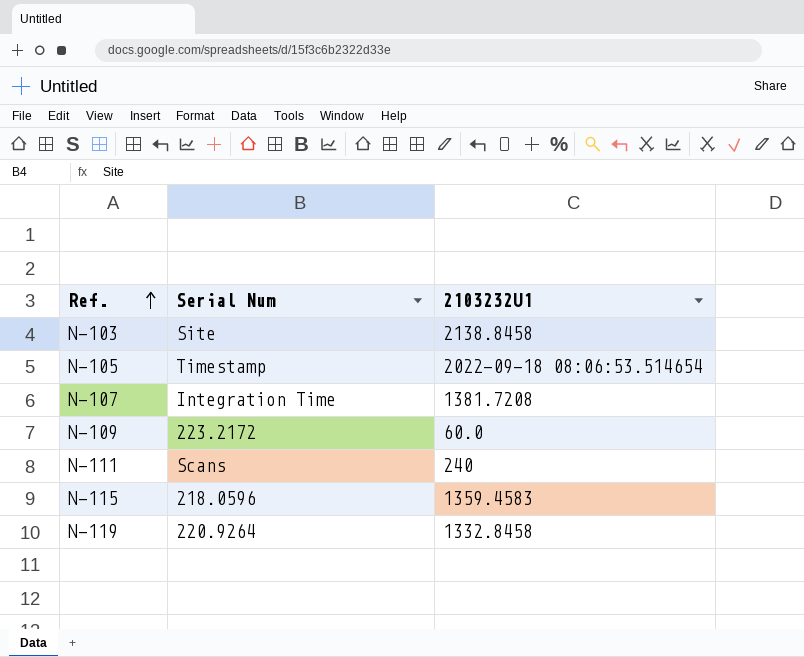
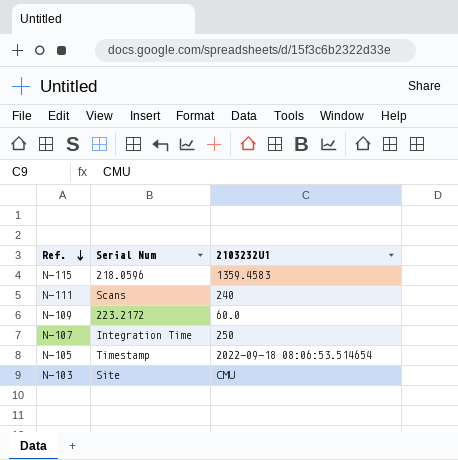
row order: Ref. ascending -> Ref. descending
row N-119: 220.9264 | 1332.8458 -> none
N-107 | 2103232U1: 1381.7208 -> 250
N-103 | 2103232U1: 2138.8458 -> CMU

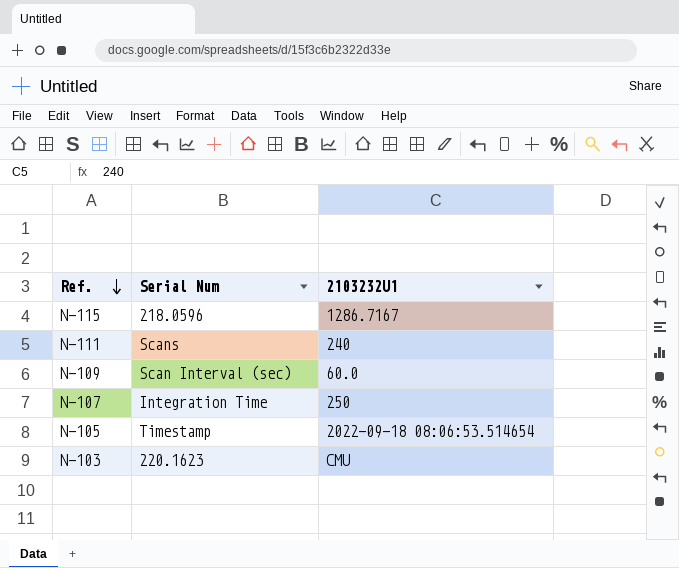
N-115 | 2103232U1: 1359.4583 -> 1286.7167
N-109 | Serial Num: 223.2172 -> Scan Interval (sec)
N-103 | Serial Num: Site -> 220.1623

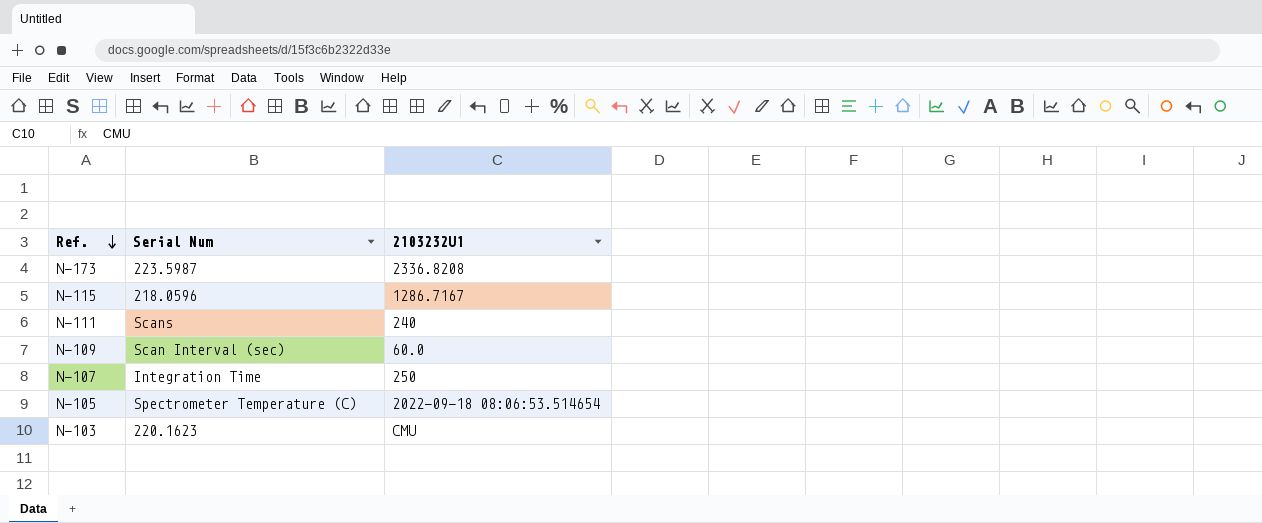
row N-173: none -> 223.5987 | 2336.8208
N-105 | Serial Num: Timestamp -> Spectrometer Temperature (C)

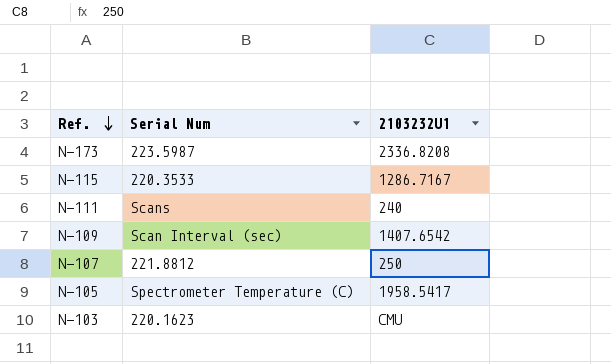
N-115 | Serial Num: 218.0596 -> 220.3533
N-109 | 2103232U1: 60.0 -> 1407.6542
N-107 | Serial Num: Integration Time -> 221.8812
N-105 | 2103232U1: 2022-09-18 08:06:53.514654 -> 1958.5417

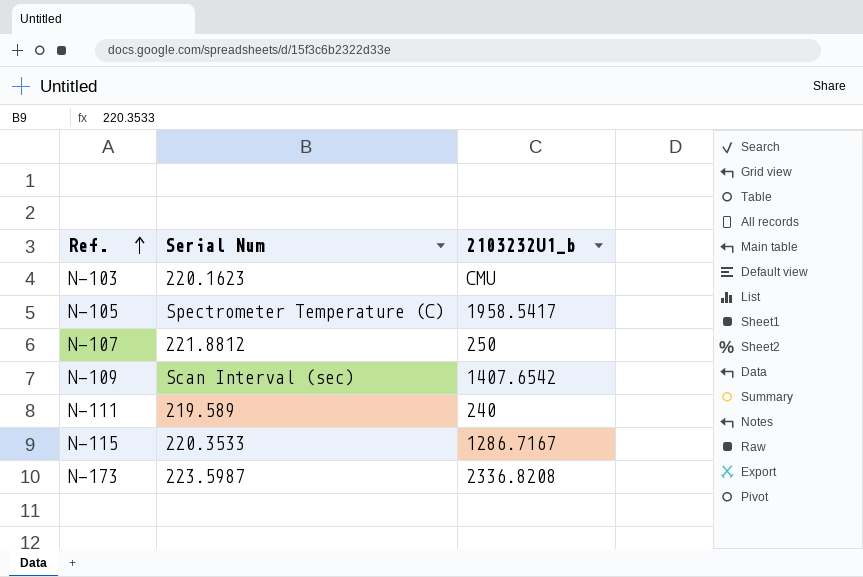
row order: Ref. descending -> Ref. ascending
column name: 2103232U1 -> 2103232U1_b
N-111 | Serial Num: Scans -> 219.589

